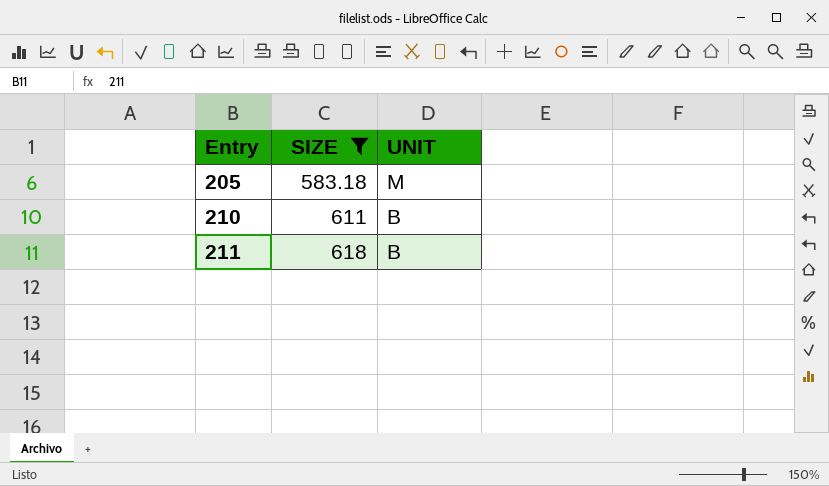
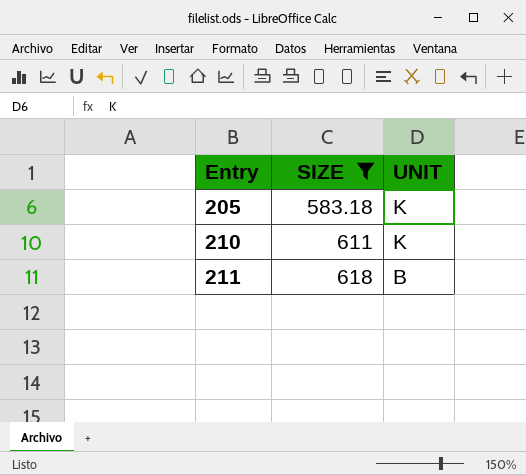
205 | UNIT: M -> K
210 | UNIT: B -> K

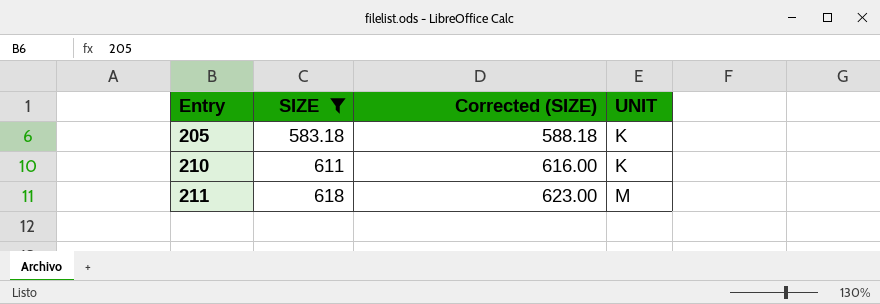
column Corrected (SIZE) | formula: none -> [SIZE] + 5
211 | UNIT: B -> M

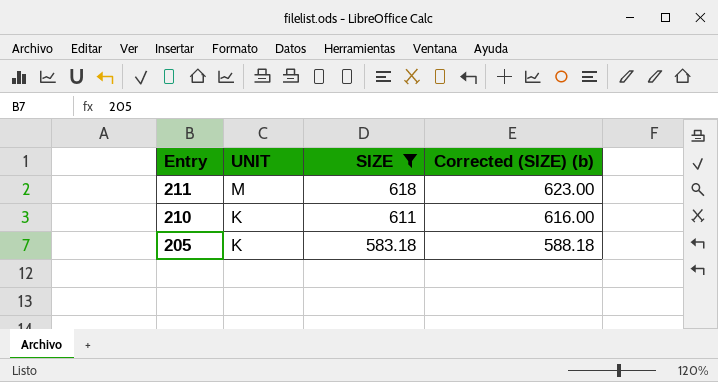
row order: Entry ascending -> Entry descending
column UNIT | position: 4 -> 2
column name: Corrected (SIZE) -> Corrected (SIZE) (b)

